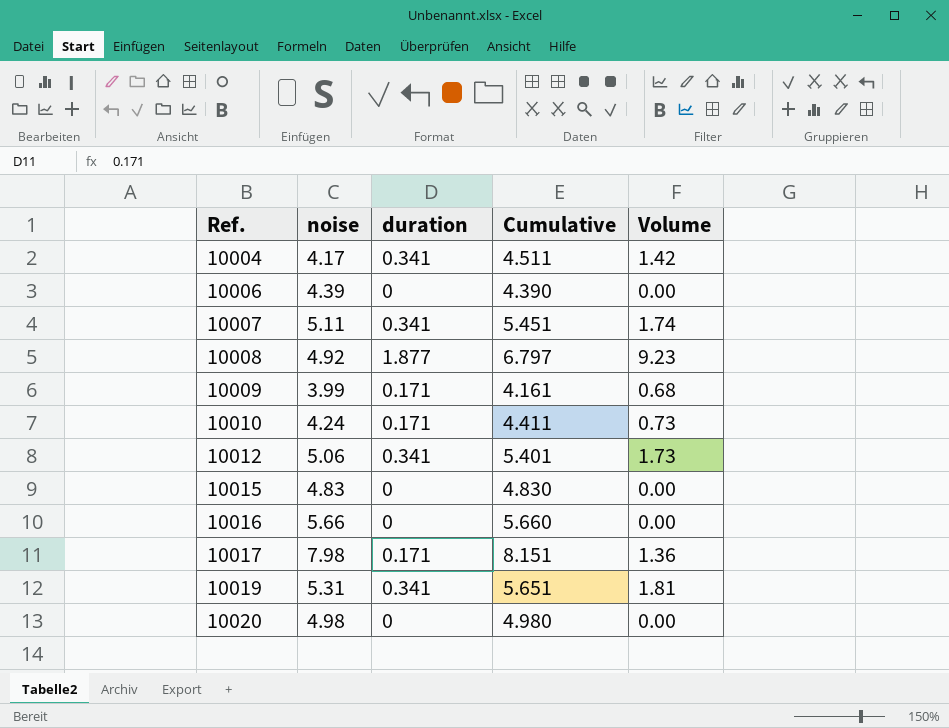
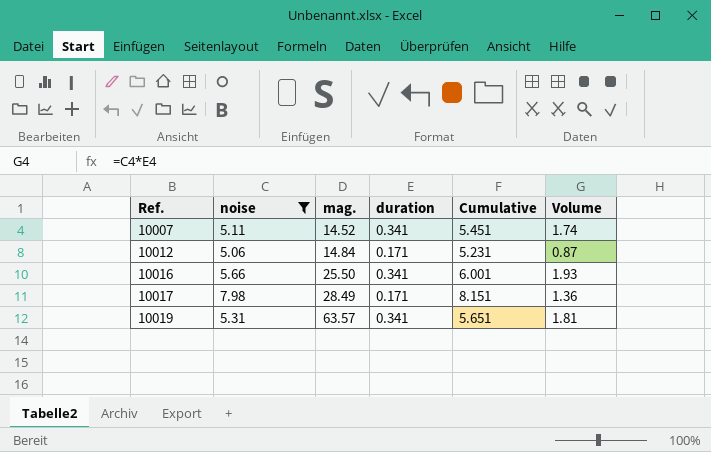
filter: none -> noise >= 5.06
column mag. | position: none -> 3
10012 | duration: 0.341 -> 0.171
10012 | Cumulative: 5.401 -> 5.231
10012 | Volume: 1.73 -> 0.87
10016 | duration: 0 -> 0.341
10016 | Cumulative: 5.660 -> 6.001
10016 | Volume: 0.00 -> 1.93

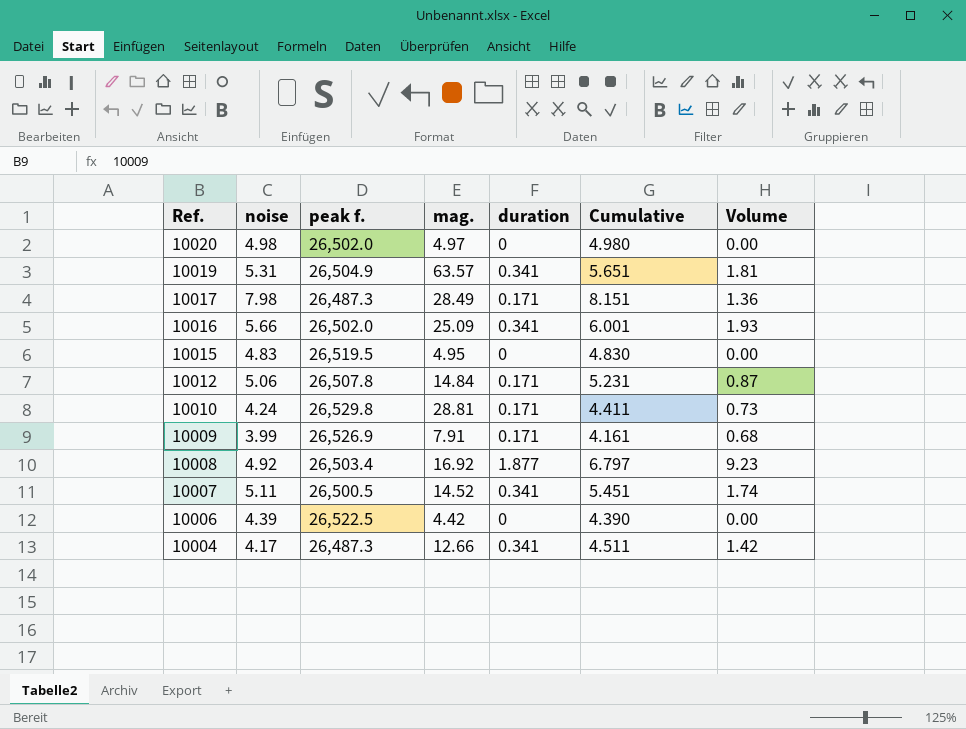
filter: noise >= 5.06 -> none
row order: Ref. ascending -> Ref. descending
column peak f. | position: none -> 3
10016 | mag.: 25.50 -> 25.09

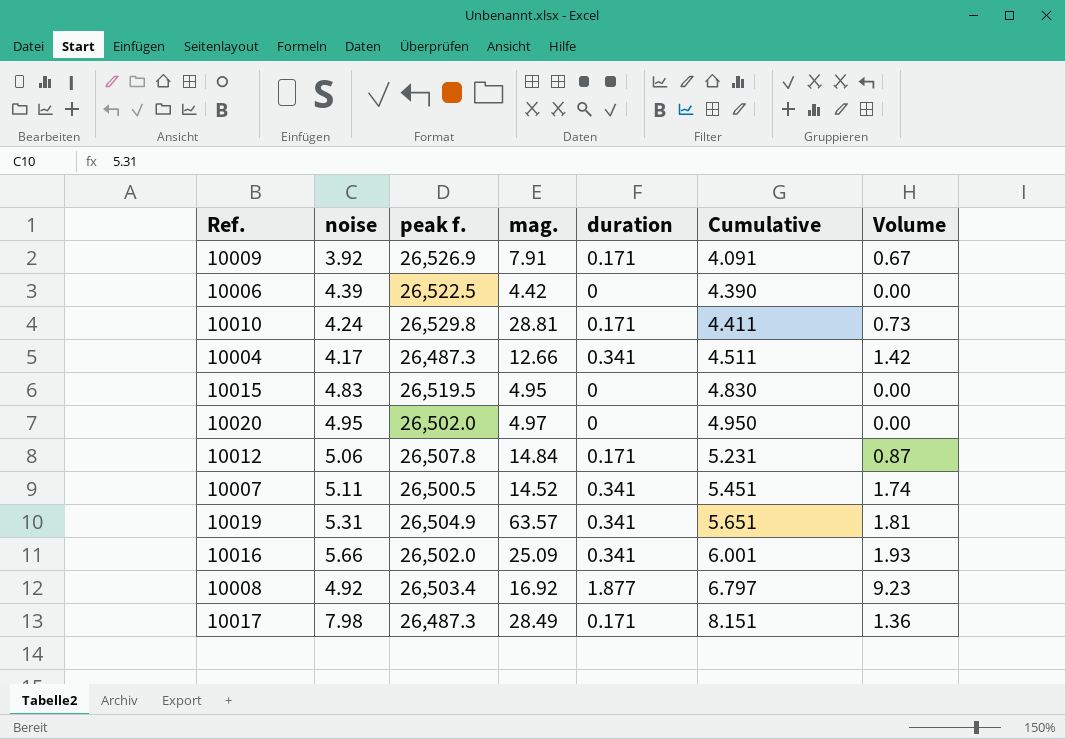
row order: Ref. descending -> Cumulative ascending
10009 | noise: 3.99 -> 3.92
10009 | Cumulative: 4.161 -> 4.091
10009 | Volume: 0.68 -> 0.67
10020 | noise: 4.98 -> 4.95
10020 | Cumulative: 4.980 -> 4.950

